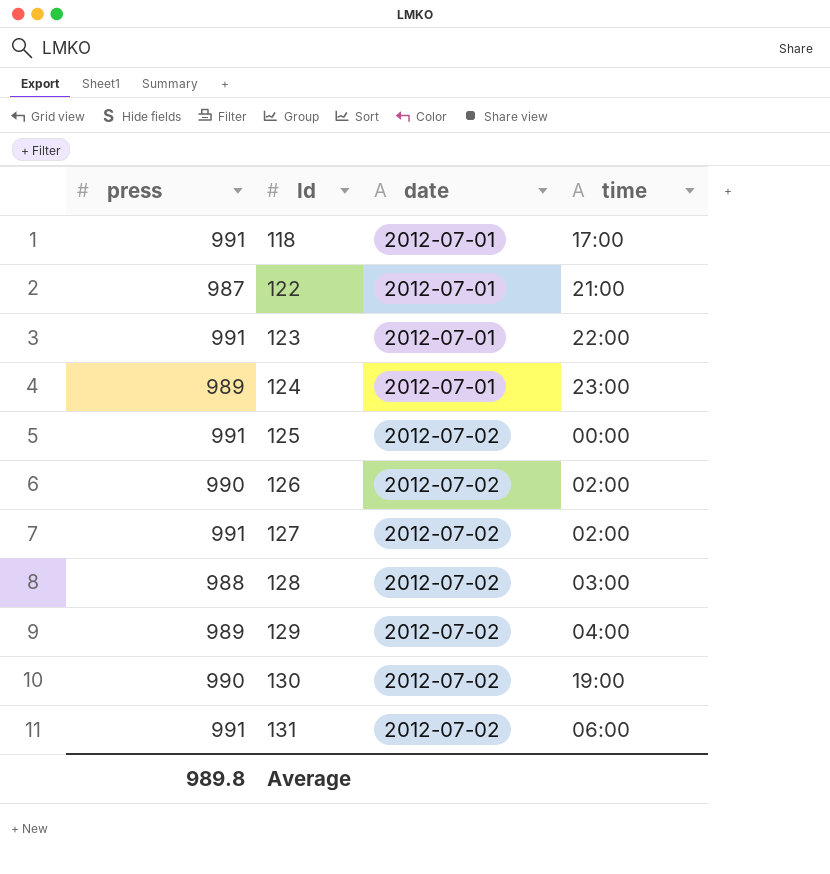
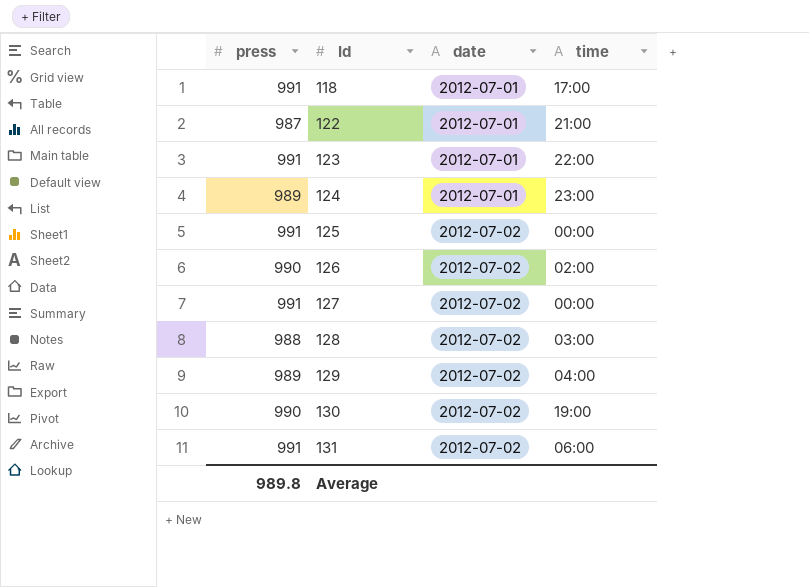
127 | time: 02:00 -> 00:00

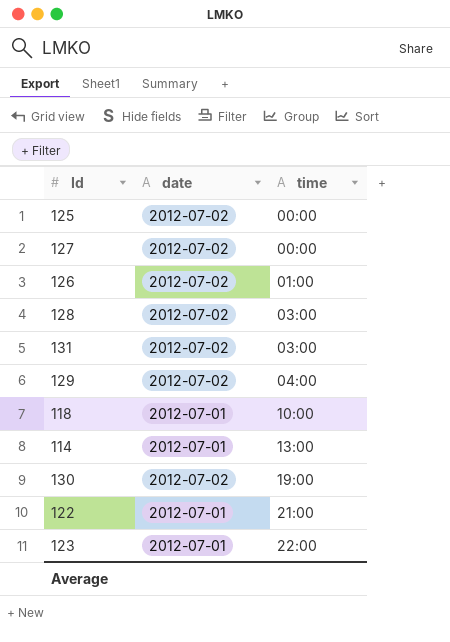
row order: Id ascending -> time ascending
column press | position: 1 -> none
row 124: 989 | 2012-07-01 | 23:00 -> none
126 | time: 02:00 -> 01:00
131 | time: 06:00 -> 03:00
118 | time: 17:00 -> 10:00
row 114: none -> 2012-07-01 | 13:00

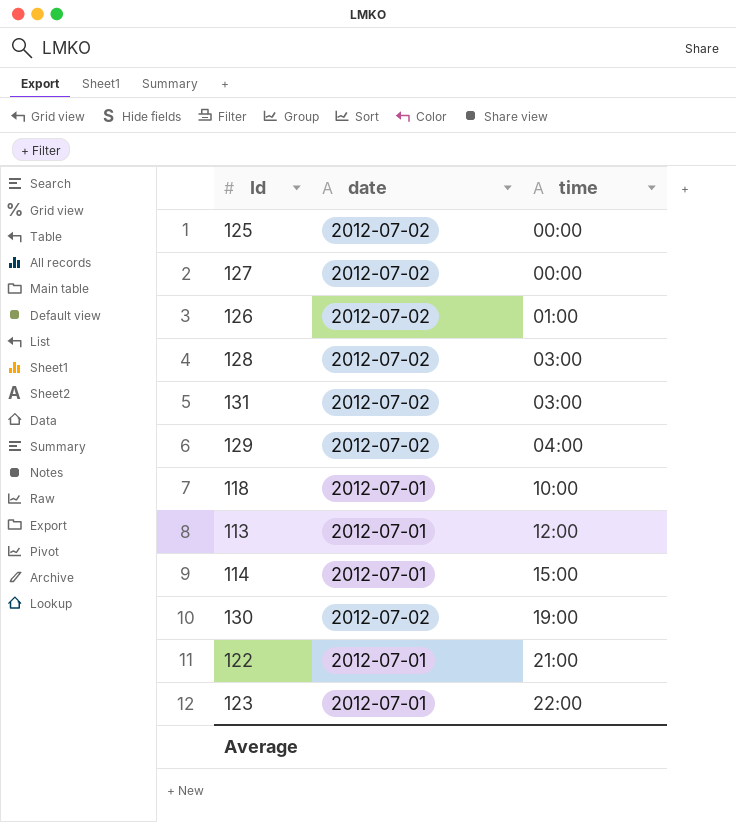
row 113: none -> 2012-07-01 | 12:00
114 | time: 13:00 -> 15:00

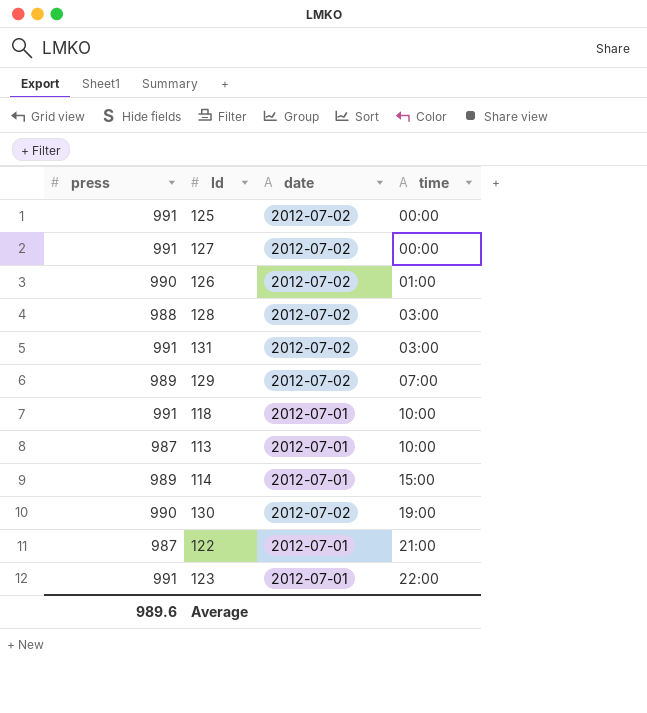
column press | position: none -> 1
129 | time: 04:00 -> 07:00
113 | time: 12:00 -> 10:00

